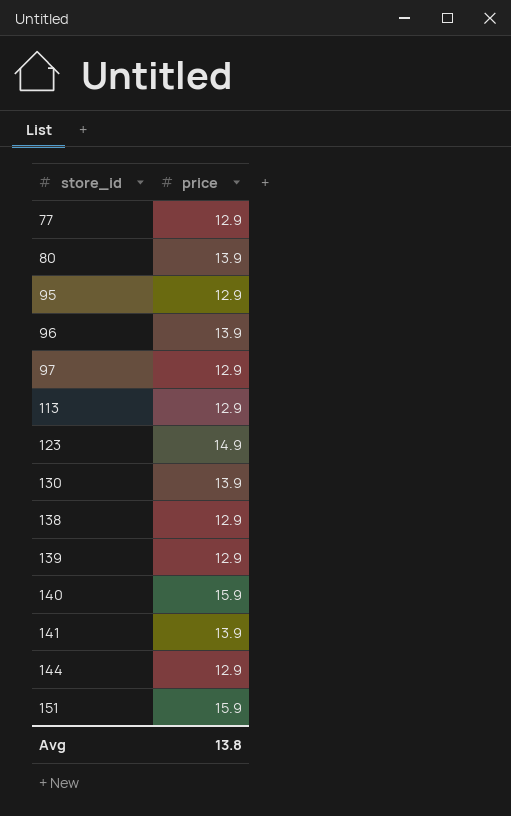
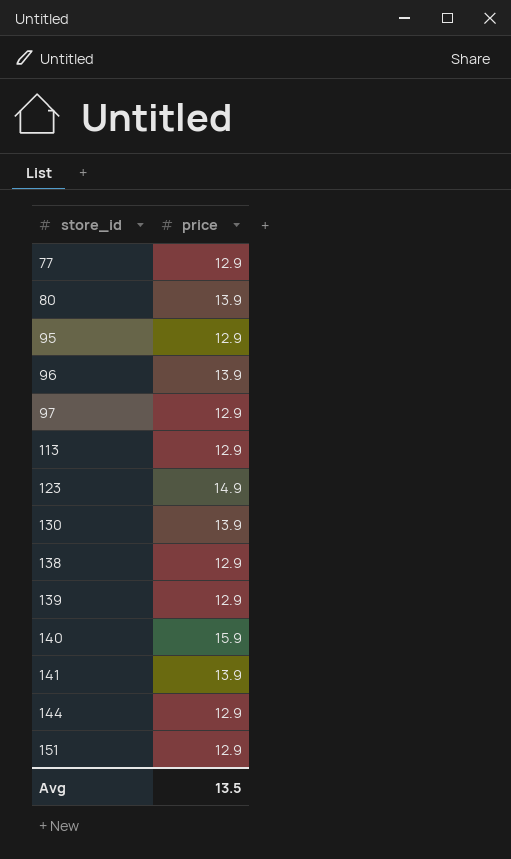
151 | price: 15.9 -> 12.9
Avg | price: 13.8 -> 13.5

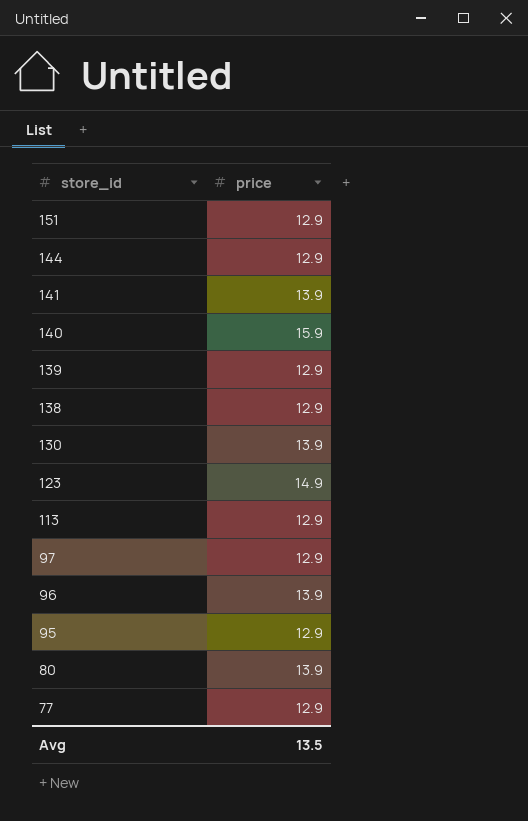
row order: store_id ascending -> store_id descending

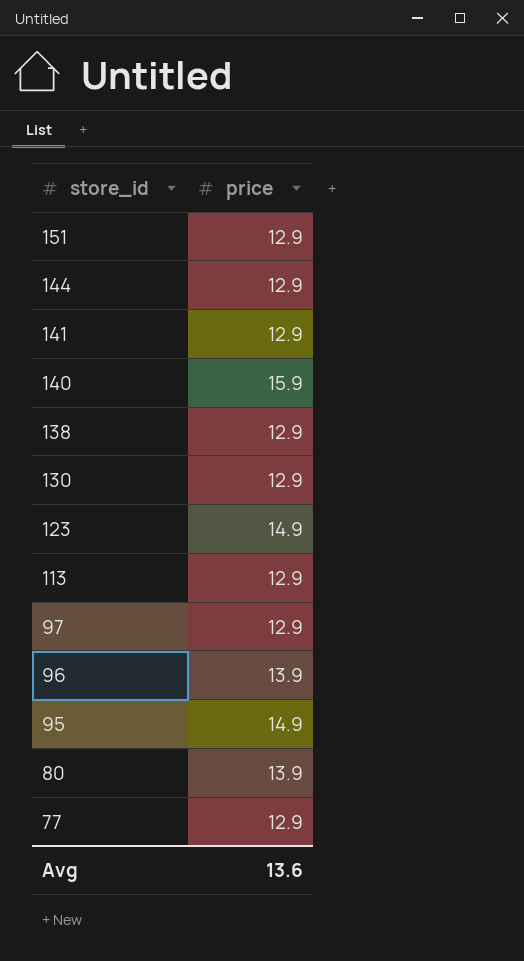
row 139: 12.9 -> none
141 | price: 13.9 -> 12.9
130 | price: 13.9 -> 12.9
95 | price: 12.9 -> 14.9
Avg | price: 13.5 -> 13.6

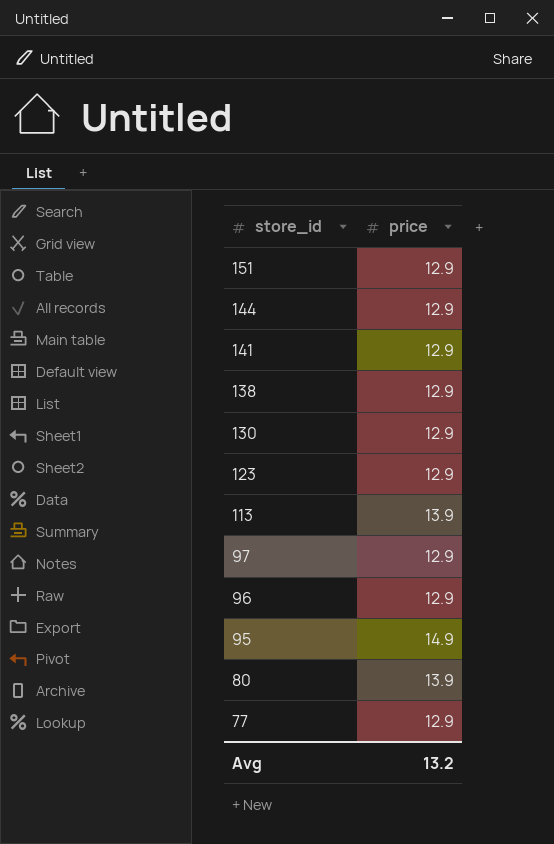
row 140: 15.9 -> none
123 | price: 14.9 -> 12.9
113 | price: 12.9 -> 13.9
96 | price: 13.9 -> 12.9
Avg | price: 13.6 -> 13.2

